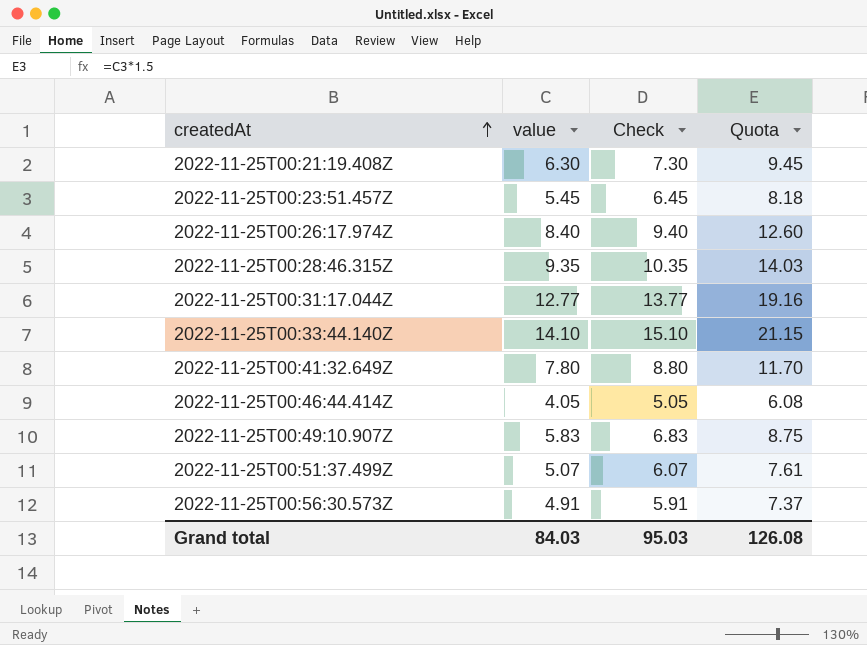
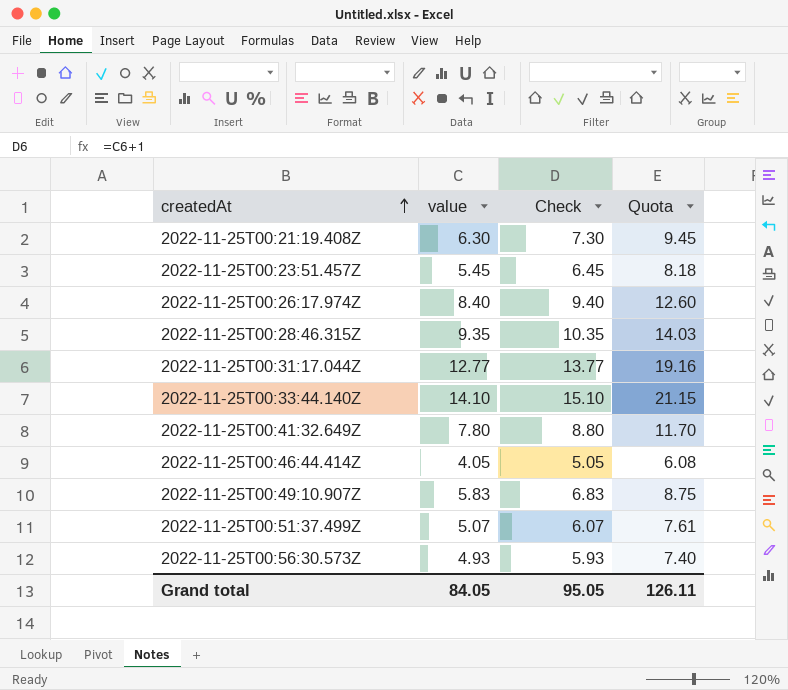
2022-11-25T00:56:30.573Z | value: 4.91 -> 4.93
2022-11-25T00:56:30.573Z | Check: 5.91 -> 5.93
2022-11-25T00:56:30.573Z | Quota: 7.37 -> 7.40
Grand total | value: 84.03 -> 84.05
Grand total | Check: 95.03 -> 95.05
Grand total | Quota: 126.08 -> 126.11

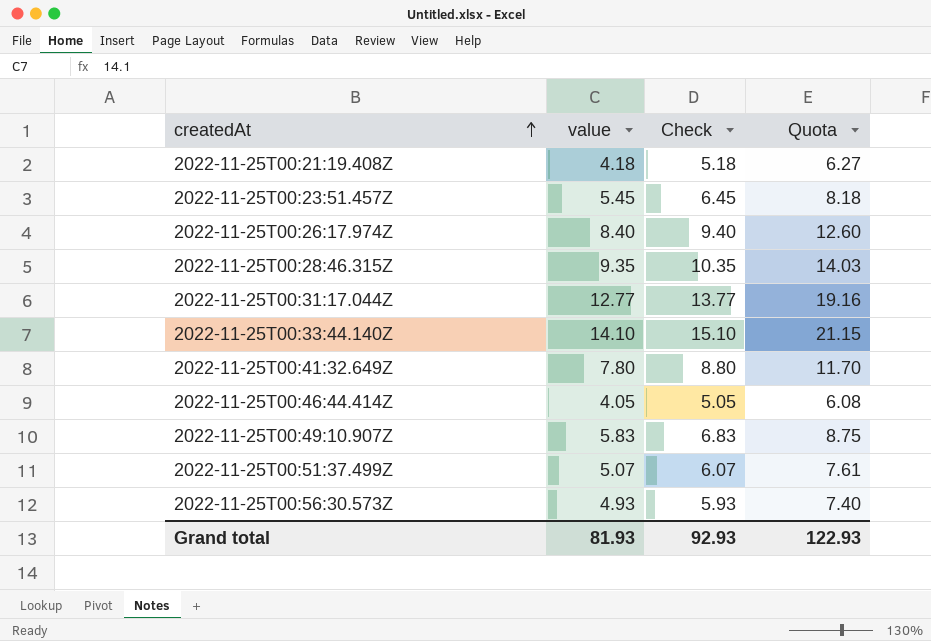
2022-11-25T00:21:19.408Z | value: 6.30 -> 4.18
2022-11-25T00:21:19.408Z | Check: 7.30 -> 5.18
2022-11-25T00:21:19.408Z | Quota: 9.45 -> 6.27
Grand total | value: 84.05 -> 81.93
Grand total | Check: 95.05 -> 92.93
Grand total | Quota: 126.11 -> 122.93

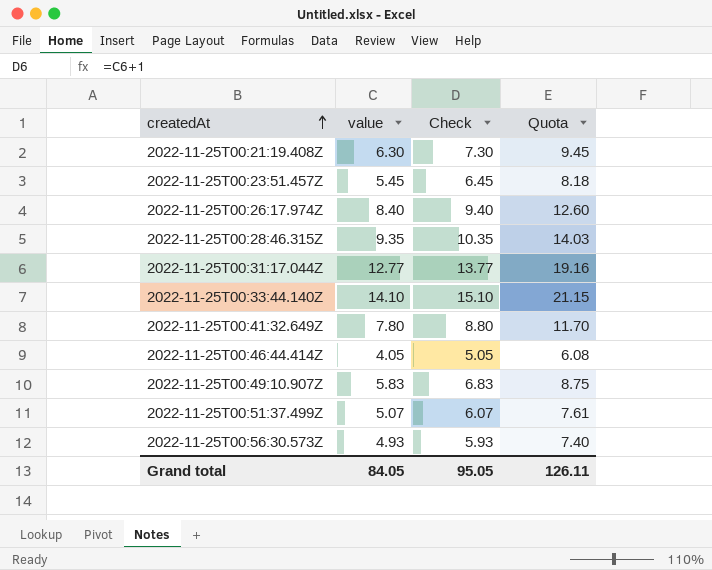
2022-11-25T00:21:19.408Z | value: 4.18 -> 6.30
2022-11-25T00:21:19.408Z | Check: 5.18 -> 7.30
2022-11-25T00:21:19.408Z | Quota: 6.27 -> 9.45
Grand total | value: 81.93 -> 84.05
Grand total | Check: 92.93 -> 95.05
Grand total | Quota: 122.93 -> 126.11

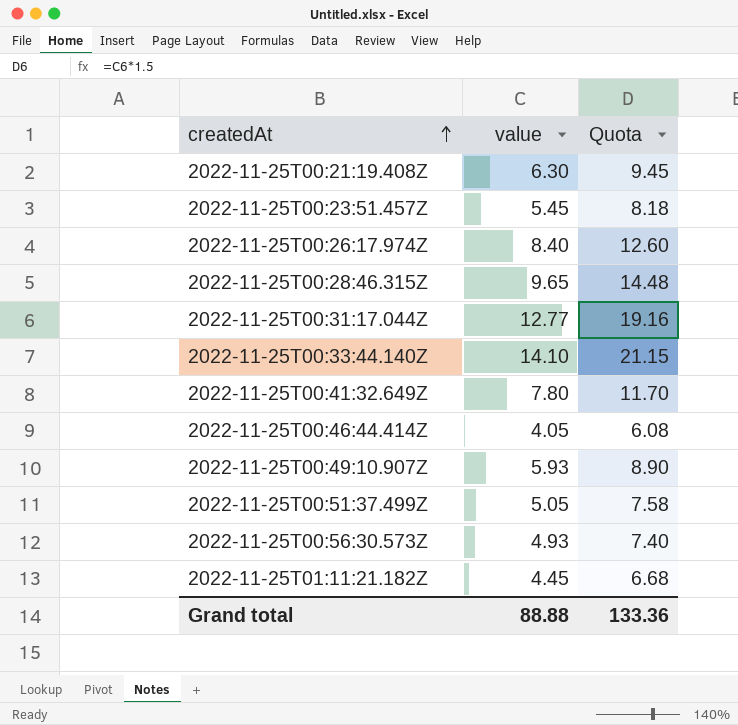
column Check | formula: [value] + 1 -> none
2022-11-25T00:28:46.315Z | value: 9.35 -> 9.65
2022-11-25T00:28:46.315Z | Quota: 14.03 -> 14.48
2022-11-25T00:49:10.907Z | value: 5.83 -> 5.93
2022-11-25T00:49:10.907Z | Quota: 8.75 -> 8.90
2022-11-25T00:51:37.499Z | value: 5.07 -> 5.05
2022-11-25T00:51:37.499Z | Quota: 7.61 -> 7.58
row 2022-11-25T01:11:21.182Z: none -> 4.45 | 6.68
Grand total | value: 84.05 -> 88.88
Grand total | Quota: 126.11 -> 133.36

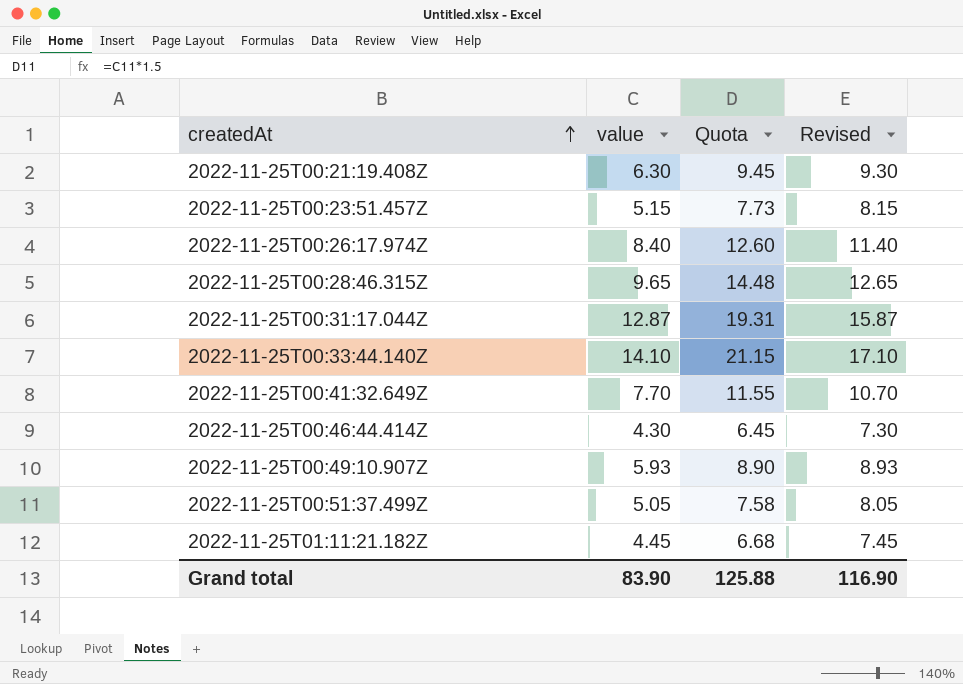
column Revised | formula: none -> [value] + 3
row 2022-11-25T00:56:30.573Z: 4.93 | 7.40 -> none
2022-11-25T00:23:51.457Z | value: 5.45 -> 5.15
2022-11-25T00:23:51.457Z | Quota: 8.18 -> 7.73
2022-11-25T00:31:17.044Z | value: 12.77 -> 12.87
2022-11-25T00:31:17.044Z | Quota: 19.16 -> 19.31
2022-11-25T00:41:32.649Z | value: 7.80 -> 7.70
2022-11-25T00:41:32.649Z | Quota: 11.70 -> 11.55
2022-11-25T00:46:44.414Z | value: 4.05 -> 4.30
2022-11-25T00:46:44.414Z | Quota: 6.08 -> 6.45
Grand total | value: 88.88 -> 83.90
Grand total | Quota: 133.36 -> 125.88

